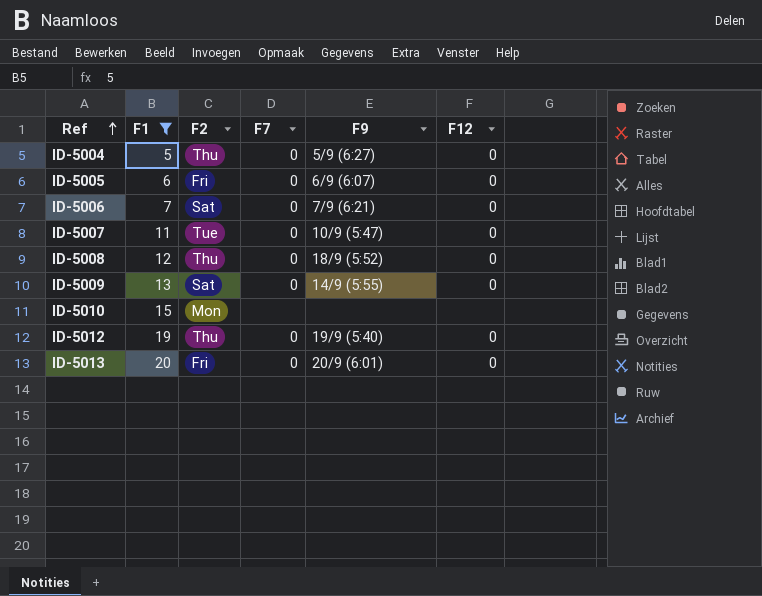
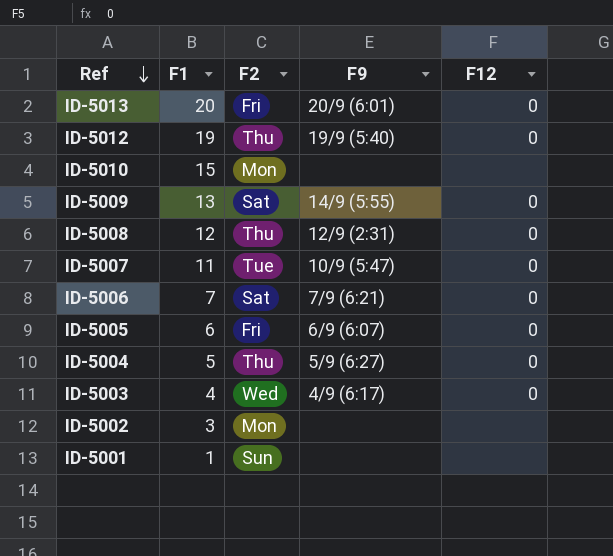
filter: F1 >= 5 -> none
row order: Ref ascending -> Ref descending
column F7 | position: 4 -> none
ID-5008 | F9: 18/9 (5:52) -> 12/9 (2:31)

